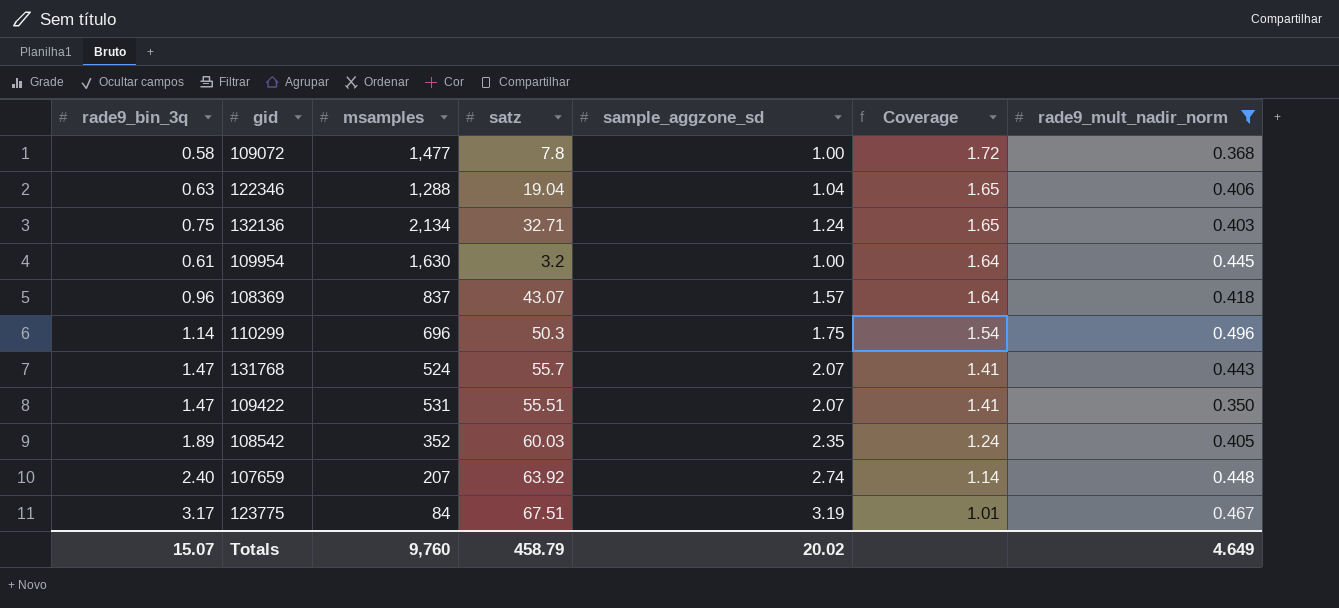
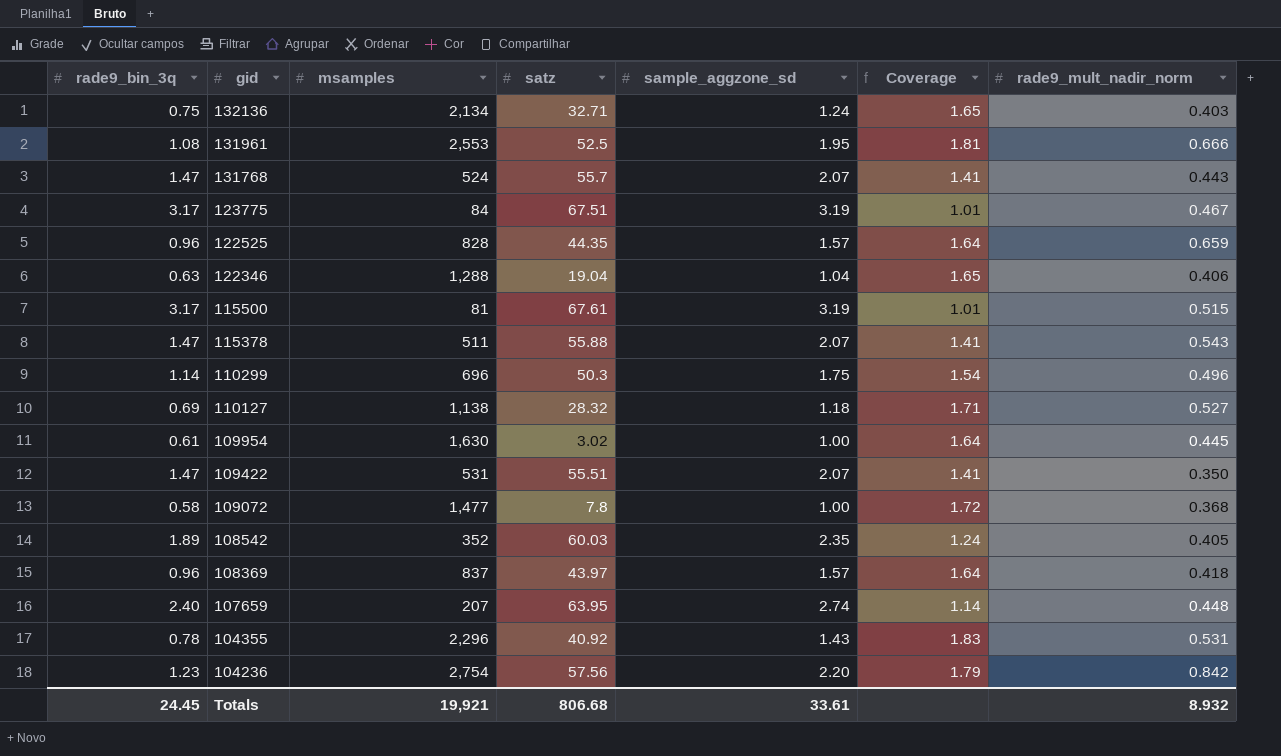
filter: rade9_mult_nadir_norm <= 0.496 -> none
row order: Coverage descending -> gid descending
109954 | satz: 3.2 -> 3.02
108369 | satz: 43.07 -> 43.97
107659 | satz: 63.92 -> 63.95
Totals | rade9_bin_3q: 15.07 -> 24.45
Totals | msamples: 9,760 -> 19,921
Totals | satz: 458.79 -> 806.68
Totals | sample_aggzone_sd: 20.02 -> 33.61
Totals | rade9_mult_nadir_norm: 4.649 -> 8.932

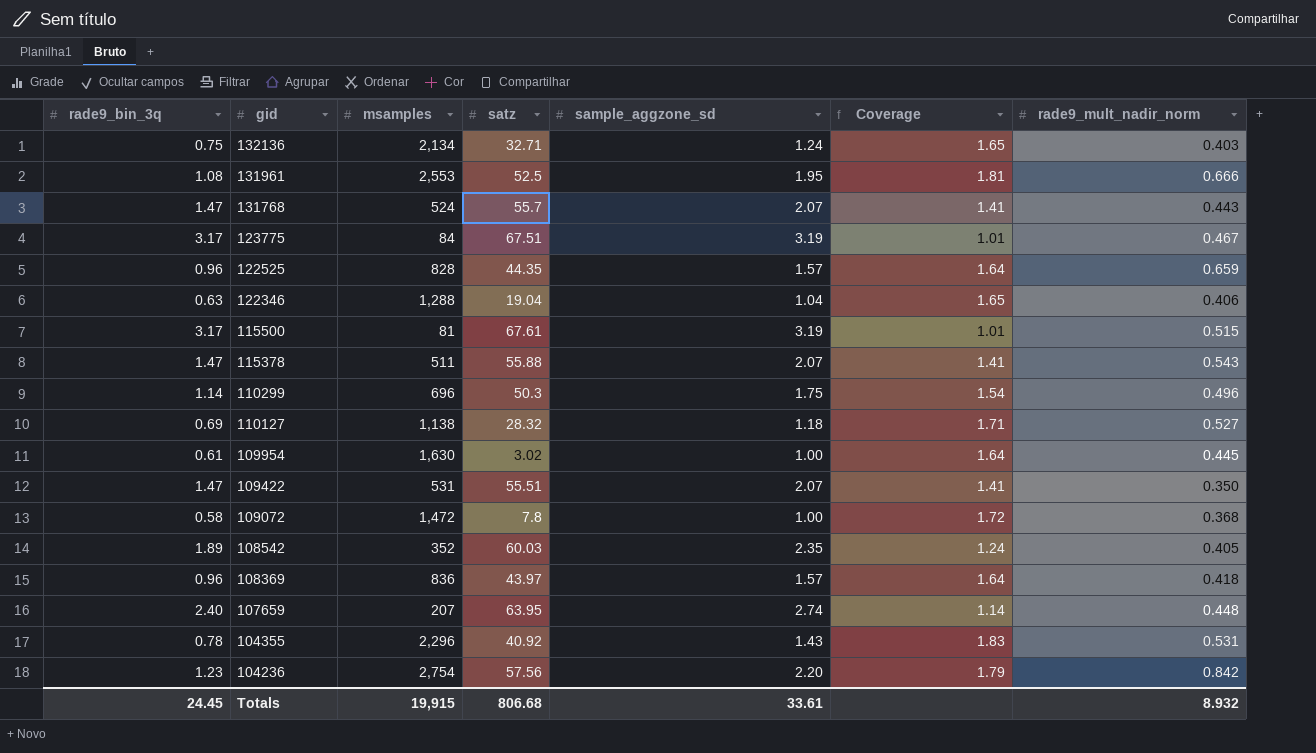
109072 | msamples: 1,477 -> 1,472
108369 | msamples: 837 -> 836
Totals | msamples: 19,921 -> 19,915

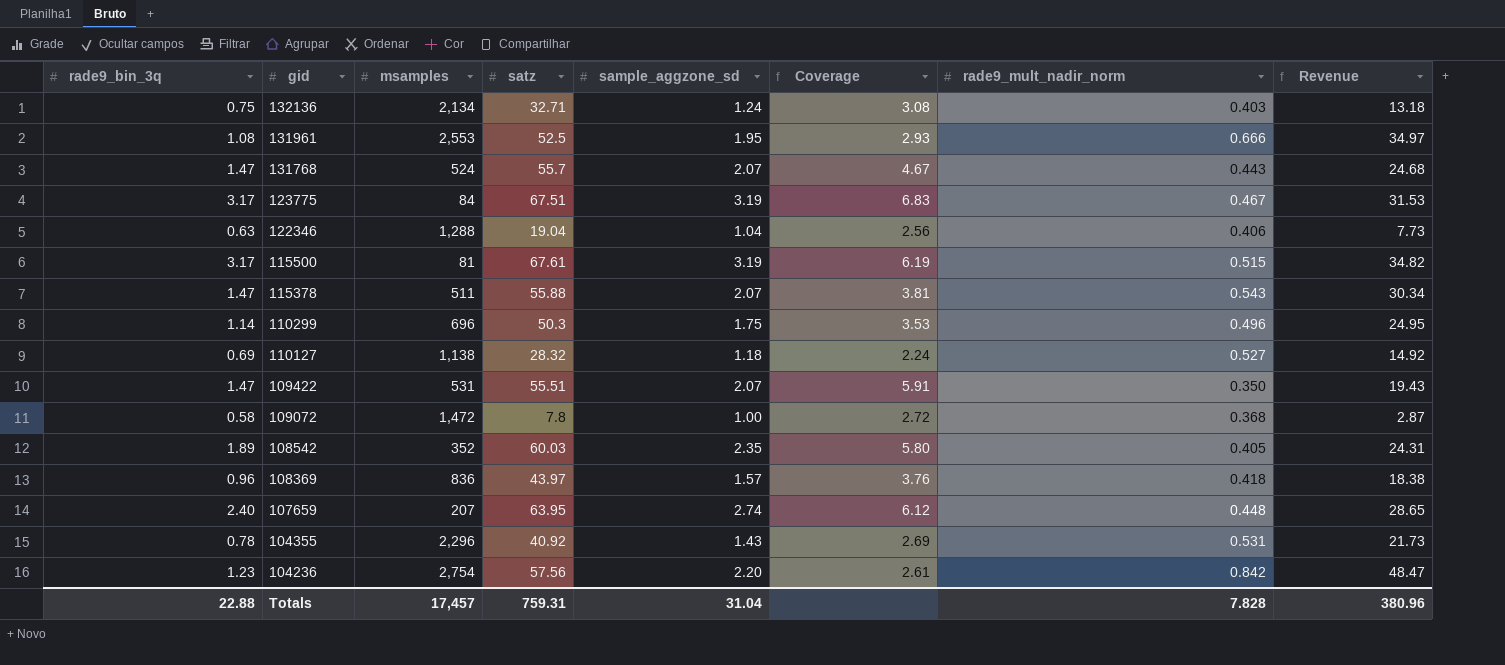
column Coverage | formula: [sample_aggzone_sd] / [rade9_bin_3q] -> [sample_aggzone_sd] / [rade9_mult_nadir_norm]
column Revenue | formula: none -> [satz] * [rade9_mult_nadir_norm]
row 122525: 0.96 | 828 | 44.35 | 1.57 | 1.64 | 0.659 -> none
row 109954: 0.61 | 1,630 | 3.02 | 1.00 | 1.64 | 0.445 -> none
Totals | rade9_bin_3q: 24.45 -> 22.88
Totals | msamples: 19,915 -> 17,457
Totals | satz: 806.68 -> 759.31
Totals | sample_aggzone_sd: 33.61 -> 31.04
Totals | rade9_mult_nadir_norm: 8.932 -> 7.828

